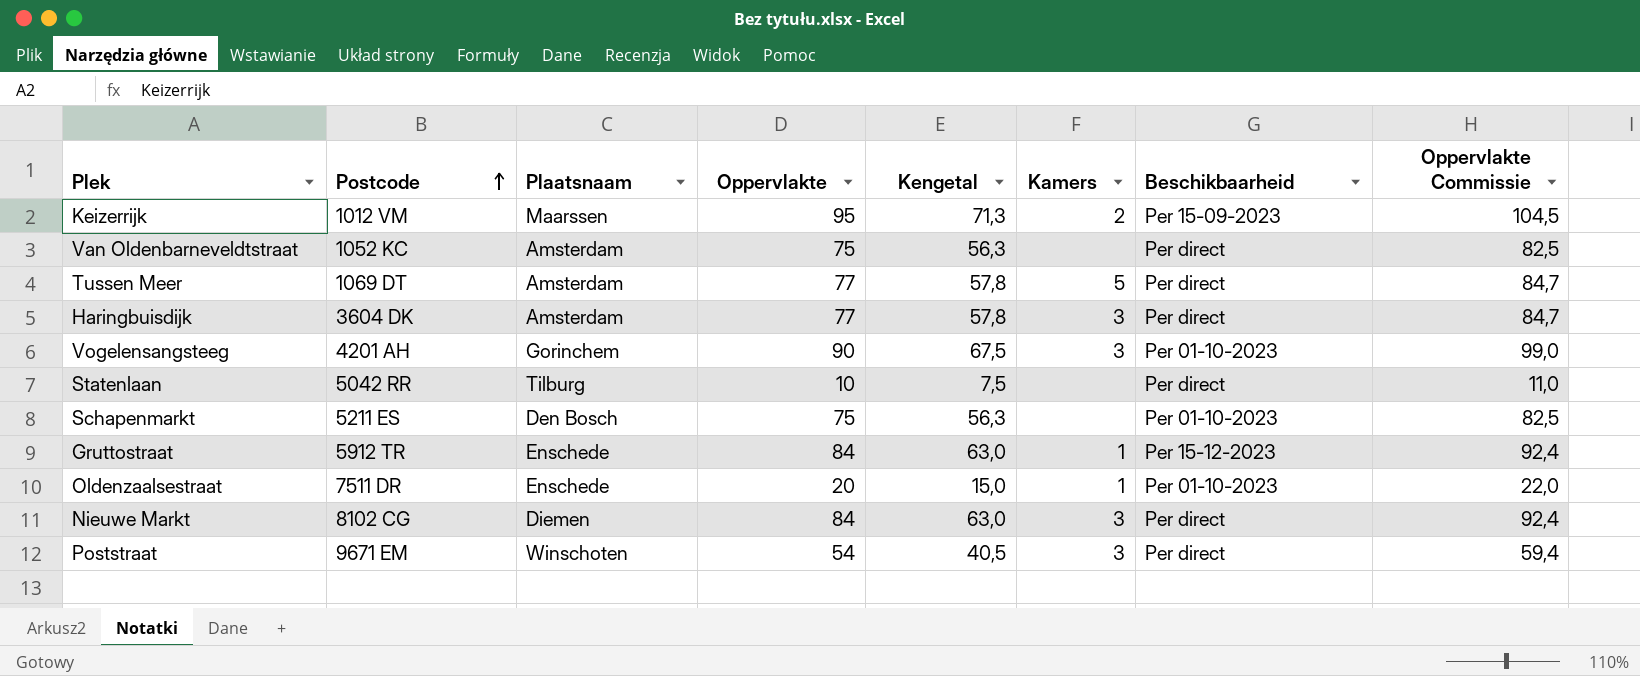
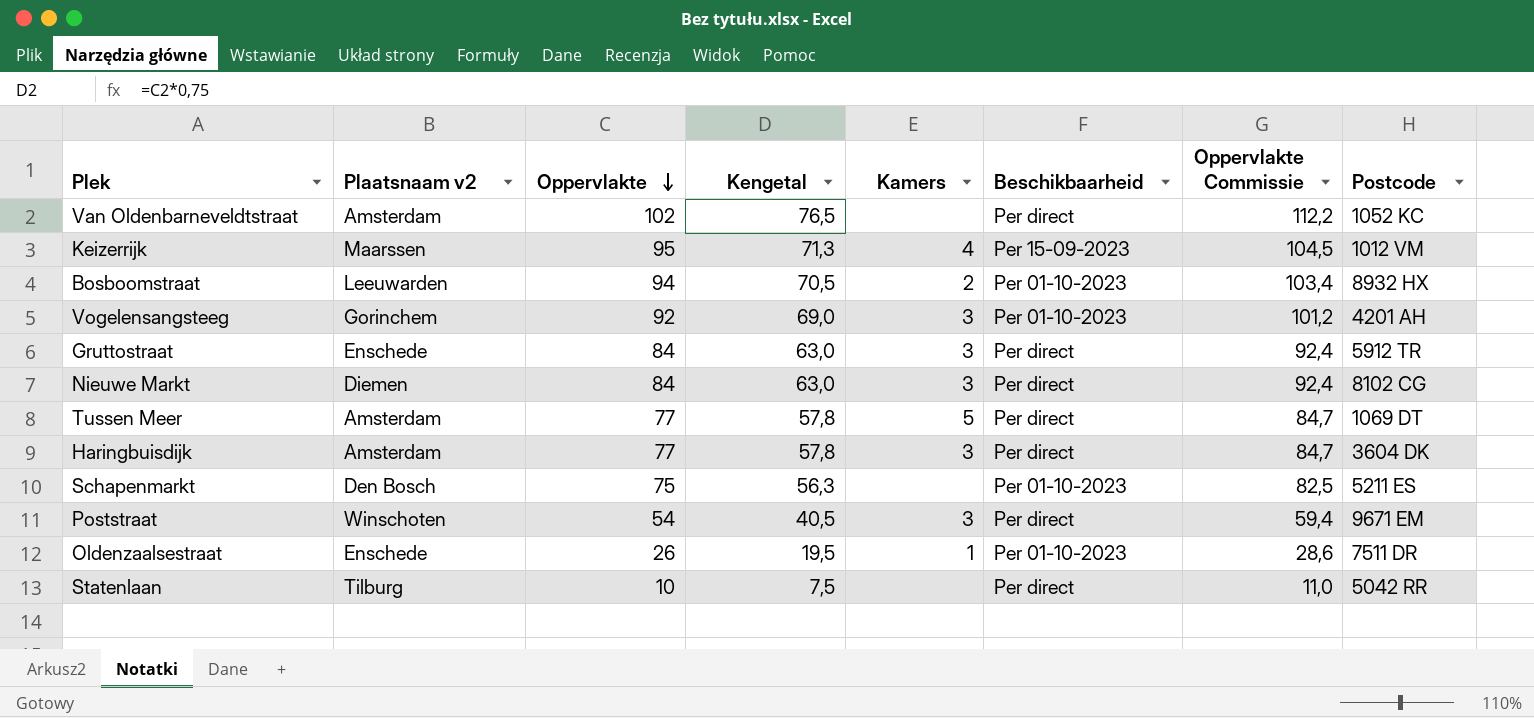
row order: Postcode ascending -> Oppervlakte descending
column name: Plaatsnaam -> Plaatsnaam v2
column Postcode | position: 2 -> 8
Van Oldenbarneveldtstraat | Oppervlakte: 75 -> 102
Van Oldenbarneveldtstraat | Kengetal: 56,3 -> 76,5
Van Oldenbarneveldtstraat | Oppervlakte Commissie: 82,5 -> 112,2
Keizerrijk | Kamers: 2 -> 4
row Bosboomstraat: none -> Leeuwarden | 94 | 70,5 | 2 | Per 01-10-2023 | 103,4 | 8932 HX
Vogelensangsteeg | Oppervlakte: 90 -> 92
Vogelensangsteeg | Kengetal: 67,5 -> 69,0
Vogelensangsteeg | Oppervlakte Commissie: 99,0 -> 101,2
Gruttostraat | Kamers: 1 -> 3
Gruttostraat | Beschikbaarheid: Per 15-12-2023 -> Per direct
Oldenzaalsestraat | Oppervlakte: 20 -> 26
Oldenzaalsestraat | Kengetal: 15,0 -> 19,5
Oldenzaalsestraat | Oppervlakte Commissie: 22,0 -> 28,6

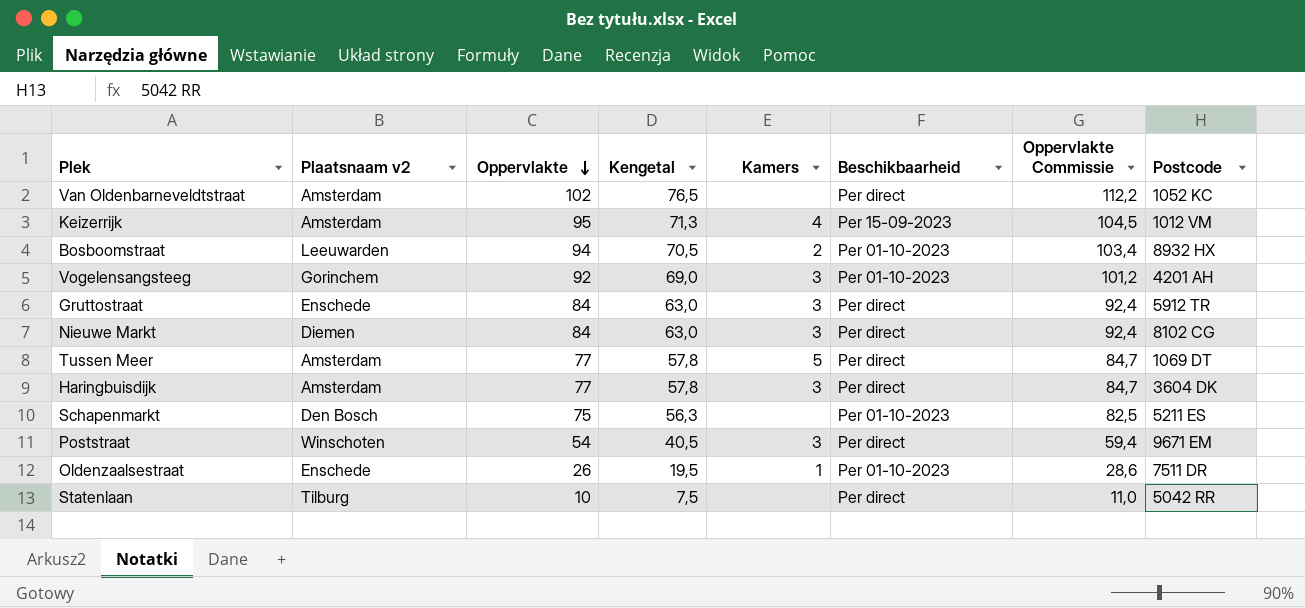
Keizerrijk | Plaatsnaam v2: Maarssen -> Amsterdam

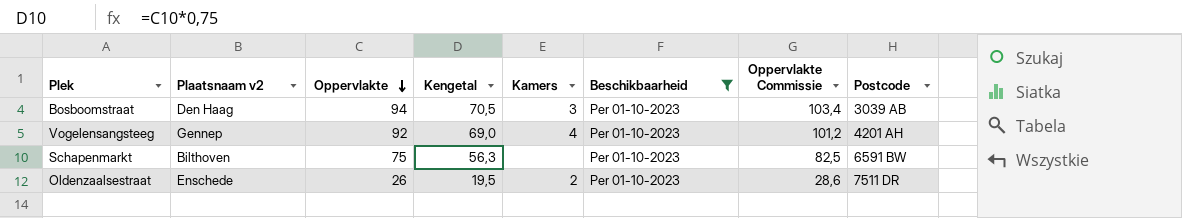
filter: none -> Beschikbaarheid = Per 01-10-2023
Bosboomstraat | Plaatsnaam v2: Leeuwarden -> Den Haag
Bosboomstraat | Kamers: 2 -> 3
Bosboomstraat | Postcode: 8932 HX -> 3039 AB
Vogelensangsteeg | Plaatsnaam v2: Gorinchem -> Gennep
Vogelensangsteeg | Kamers: 3 -> 4
Schapenmarkt | Plaatsnaam v2: Den Bosch -> Bilthoven
Schapenmarkt | Postcode: 5211 ES -> 6591 BW
Oldenzaalsestraat | Kamers: 1 -> 2

